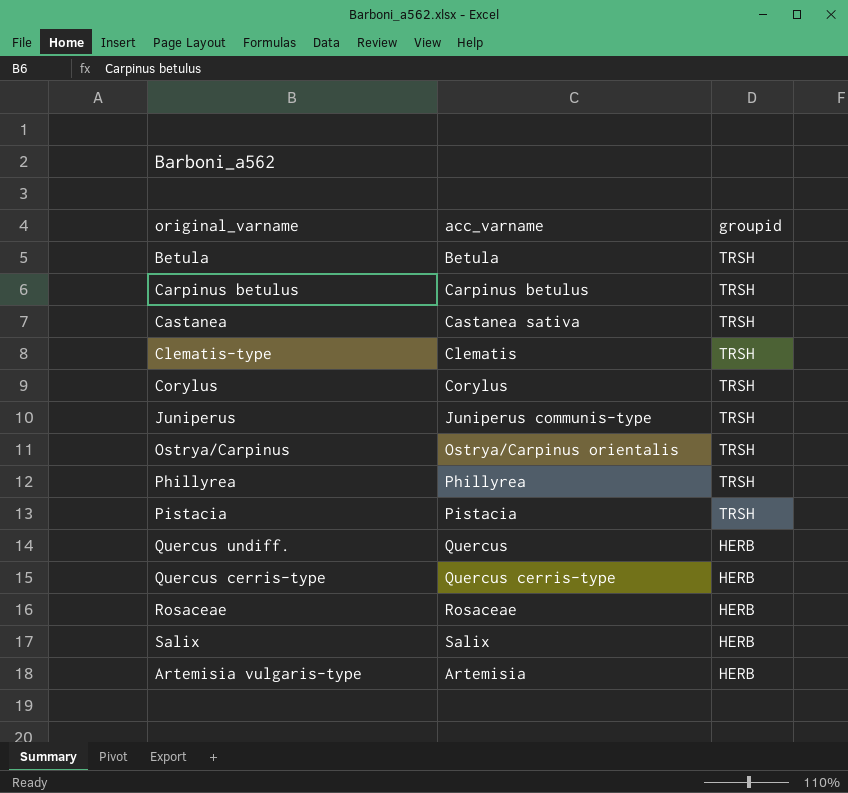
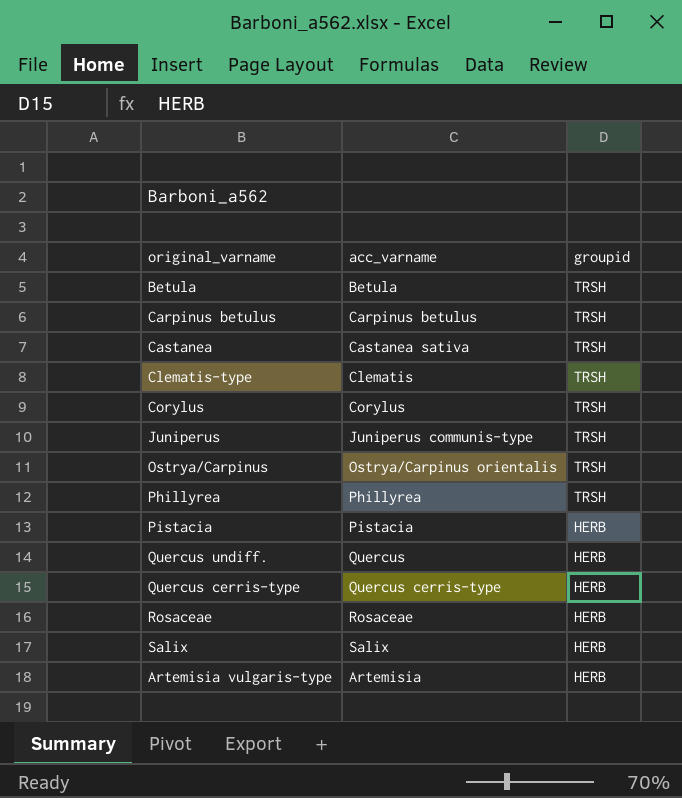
Pistacia | groupid: TRSH -> HERB

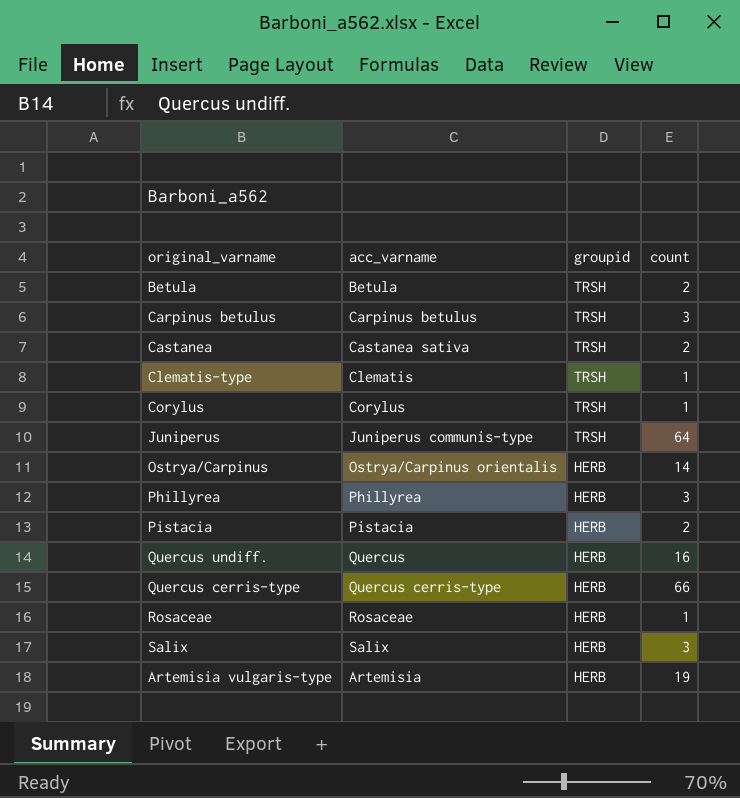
column count | position: none -> 4
Ostrya/Carpinus | groupid: TRSH -> HERB
Phillyrea | groupid: TRSH -> HERB

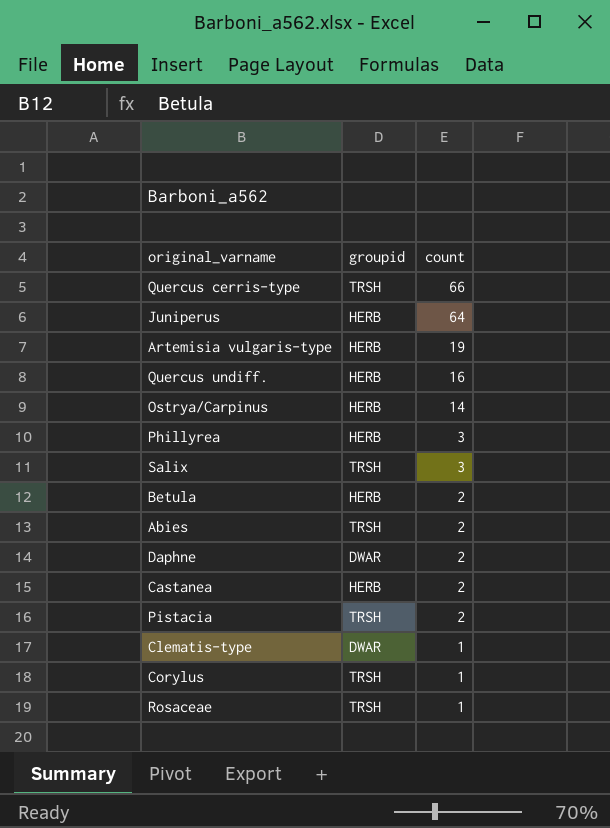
row order: groupid descending -> count descending
column acc_varname | position: 2 -> none
row Carpinus betulus: Carpinus betulus | TRSH | 3 -> none
Quercus cerris-type | groupid: HERB -> TRSH
Juniperus | groupid: TRSH -> HERB
Salix | groupid: HERB -> TRSH
Betula | groupid: TRSH -> HERB
row Abies: none -> TRSH | 2
row Daphne: none -> DWAR | 2
Castanea | groupid: TRSH -> HERB
Pistacia | groupid: HERB -> TRSH
Clematis-type | groupid: TRSH -> DWAR
Rosaceae | groupid: HERB -> TRSH

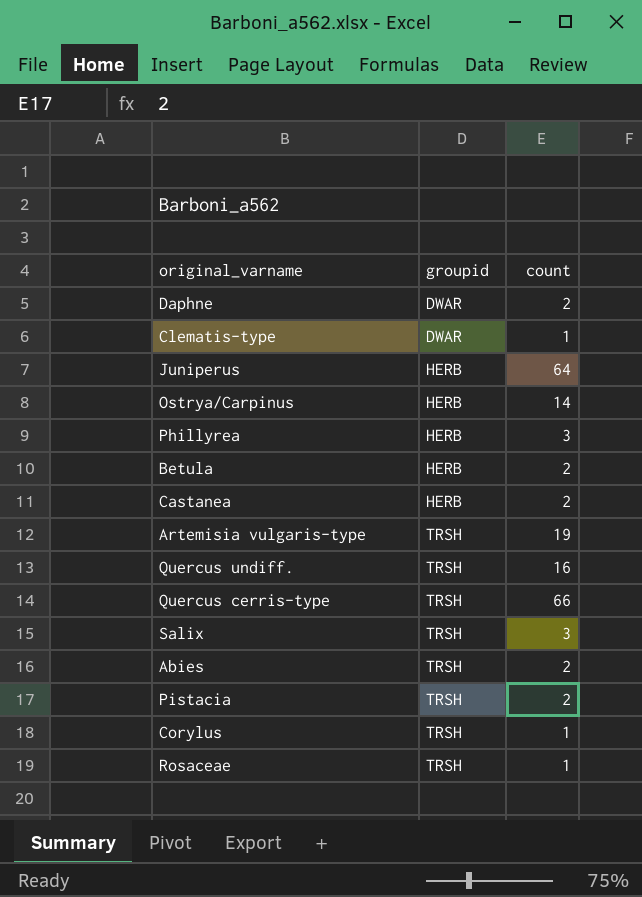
row order: count descending -> groupid ascending
Artemisia vulgaris-type | groupid: HERB -> TRSH
Quercus undiff. | groupid: HERB -> TRSH

